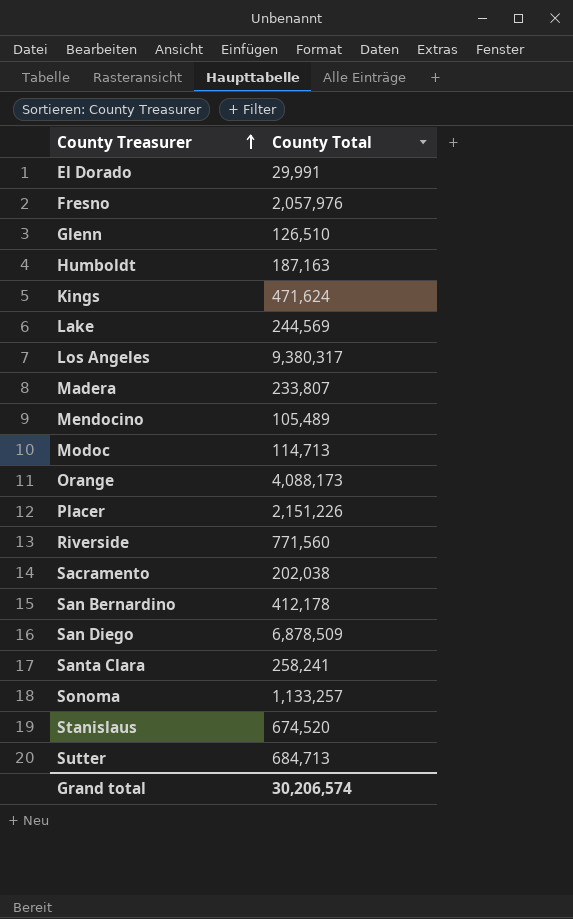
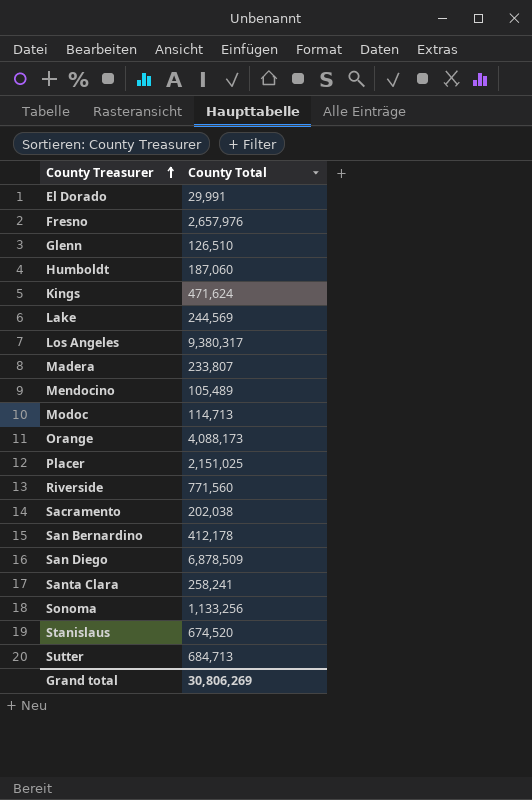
Fresno | County Total: 2,057,976 -> 2,657,976
Humboldt | County Total: 187,163 -> 187,060
Placer | County Total: 2,151,226 -> 2,151,025
Sonoma | County Total: 1,133,257 -> 1,133,256
Grand total | County Total: 30,206,574 -> 30,806,269

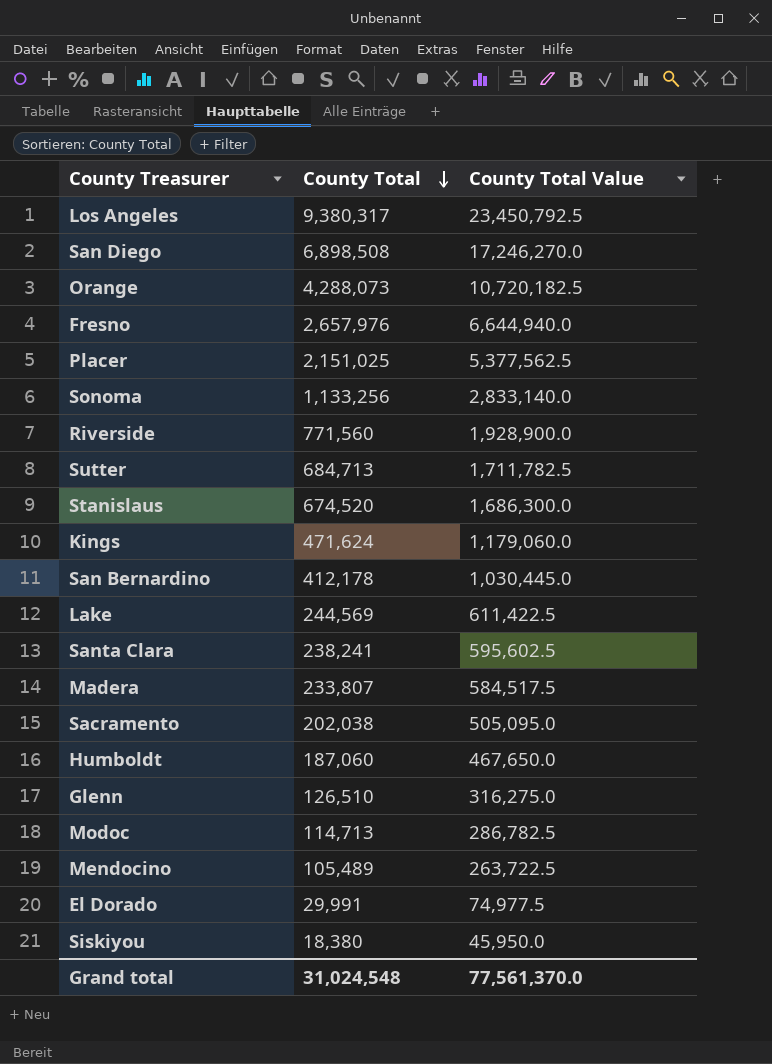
row order: County Treasurer ascending -> County Total descending
column County Total Value | formula: none -> [County Total] * 2.5
San Diego | County Total: 6,878,509 -> 6,898,508
Orange | County Total: 4,088,173 -> 4,288,073
Santa Clara | County Total: 258,241 -> 238,241
row Siskiyou: none -> 18,380 | 45,950.0
Grand total | County Total: 30,806,269 -> 31,024,548

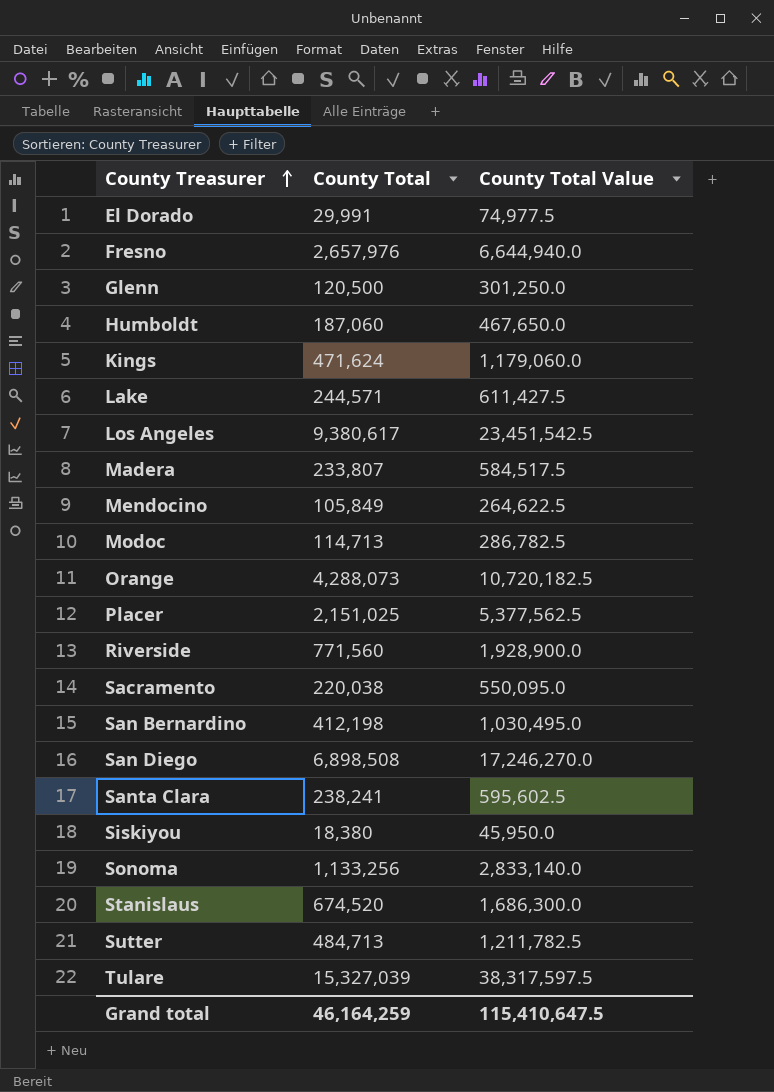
row order: County Total descending -> County Treasurer ascending
Glenn | County Total: 126,510 -> 120,500
Glenn | County Total Value: 316,275.0 -> 301,250.0
Lake | County Total: 244,569 -> 244,571
Lake | County Total Value: 611,422.5 -> 611,427.5
Los Angeles | County Total: 9,380,317 -> 9,380,617
Los Angeles | County Total Value: 23,450,792.5 -> 23,451,542.5
Mendocino | County Total: 105,489 -> 105,849
Mendocino | County Total Value: 263,722.5 -> 264,622.5
Sacramento | County Total: 202,038 -> 220,038
Sacramento | County Total Value: 505,095.0 -> 550,095.0
San Bernardino | County Total: 412,178 -> 412,198
San Bernardino | County Total Value: 1,030,445.0 -> 1,030,495.0
Sutter | County Total: 684,713 -> 484,713
Sutter | County Total Value: 1,711,782.5 -> 1,211,782.5
row Tulare: none -> 15,327,039 | 38,317,597.5
Grand total | County Total: 31,024,548 -> 46,164,259
Grand total | County Total Value: 77,561,370.0 -> 115,410,647.5

